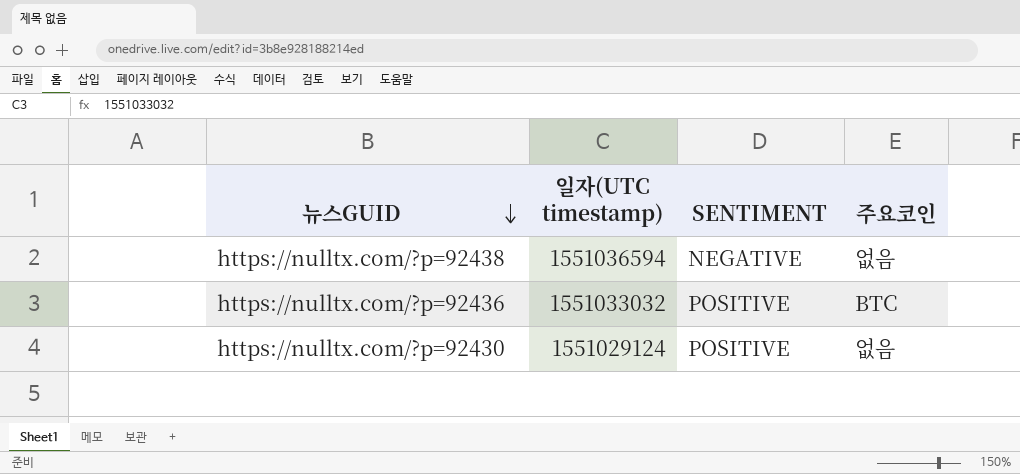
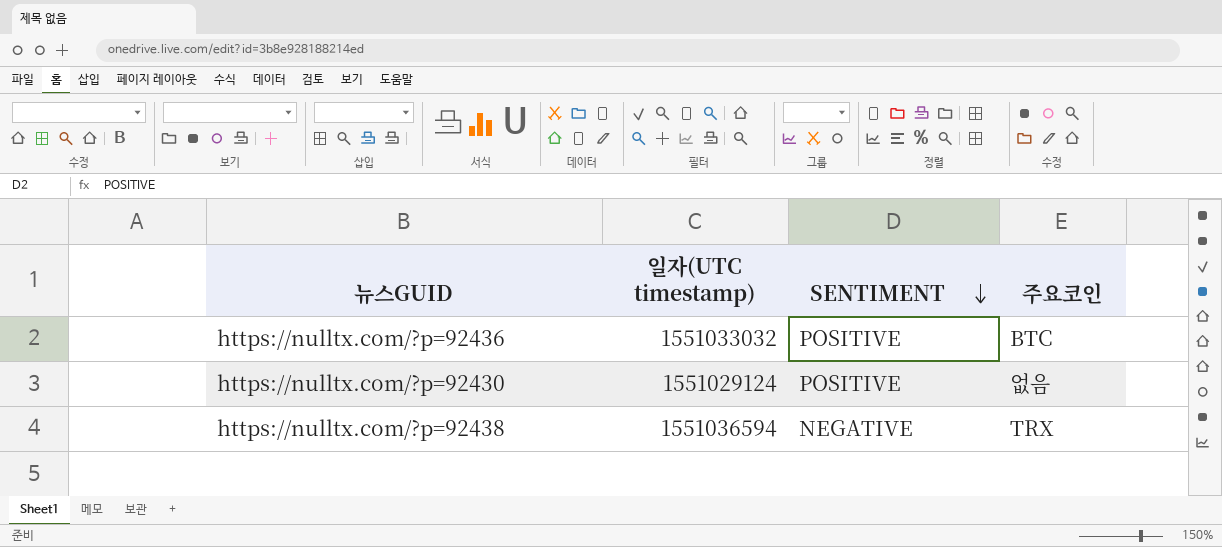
row order: 뉴스GUID descending -> SENTIMENT descending
https://nulltx.com/?p=92438 | 주요코인: 없음 -> TRX

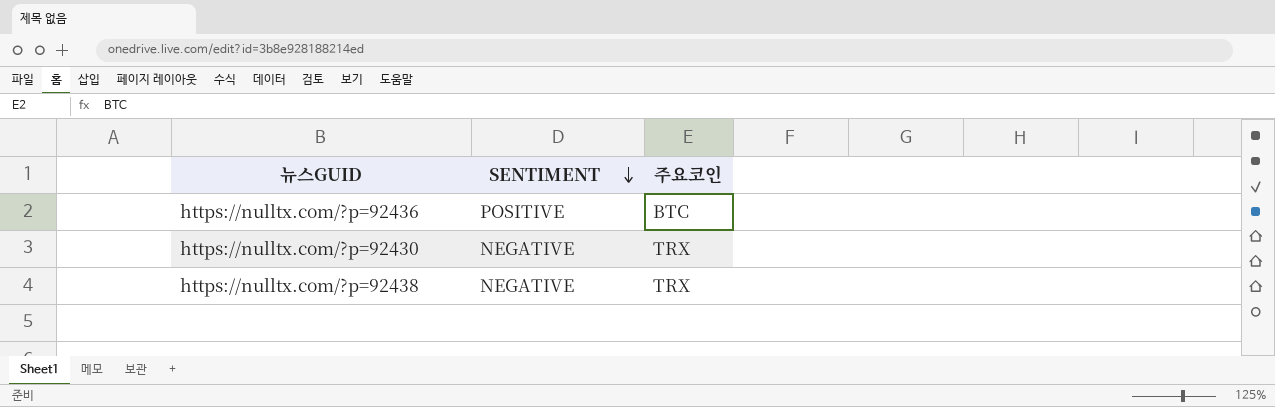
column 일자(UTC timestamp) | position: 2 -> none
https://nulltx.com/?p=92430 | SENTIMENT: POSITIVE -> NEGATIVE
https://nulltx.com/?p=92430 | 주요코인: 없음 -> TRX

